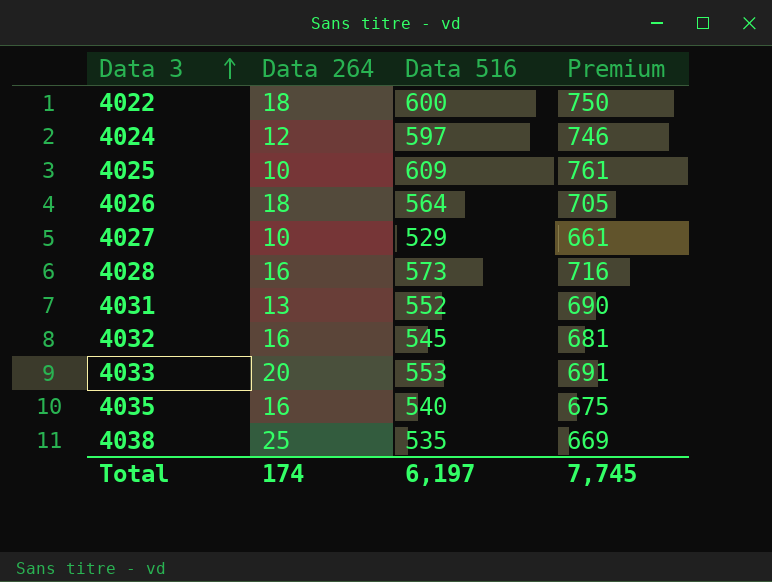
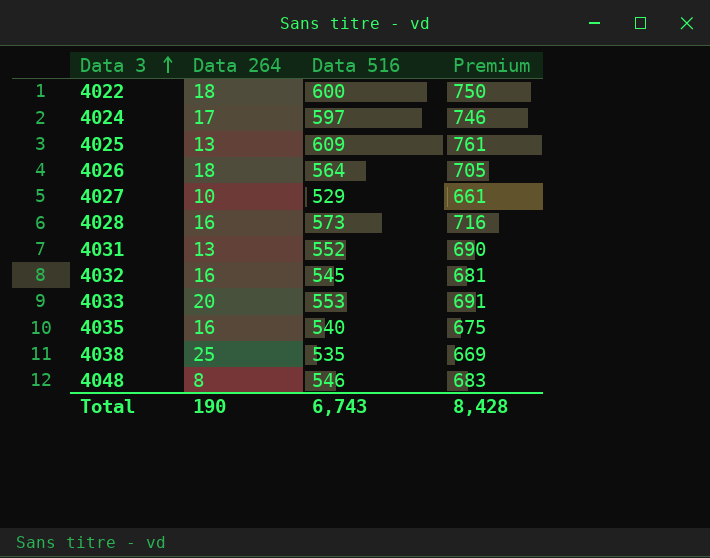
4024 | Data 264: 12 -> 17
4025 | Data 264: 10 -> 13
row 4048: none -> 8 | 546 | 683
Total | Data 264: 174 -> 190
Total | Data 516: 6,197 -> 6,743
Total | Premium: 7,745 -> 8,428

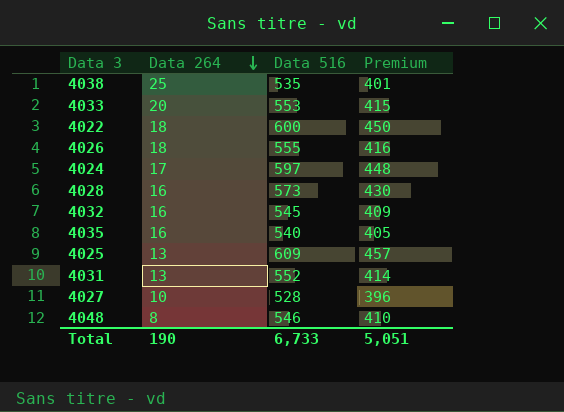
row order: Data 3 ascending -> Data 264 descending
column Premium | formula: [Data 516] * 1.25 -> [Data 516] * 0.75
4026 | Data 516: 564 -> 555
4027 | Data 516: 529 -> 528
Total | Data 516: 6,743 -> 6,733
Total | Premium: 8,428 -> 5,051

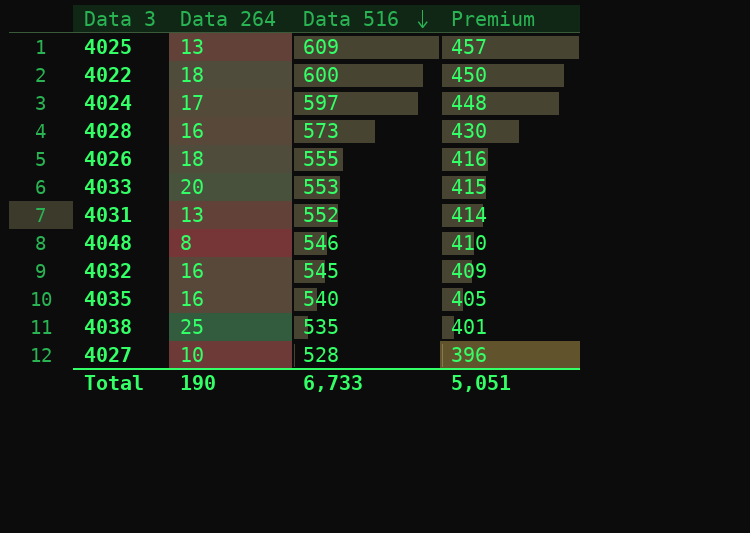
row order: Data 264 descending -> Data 516 descending

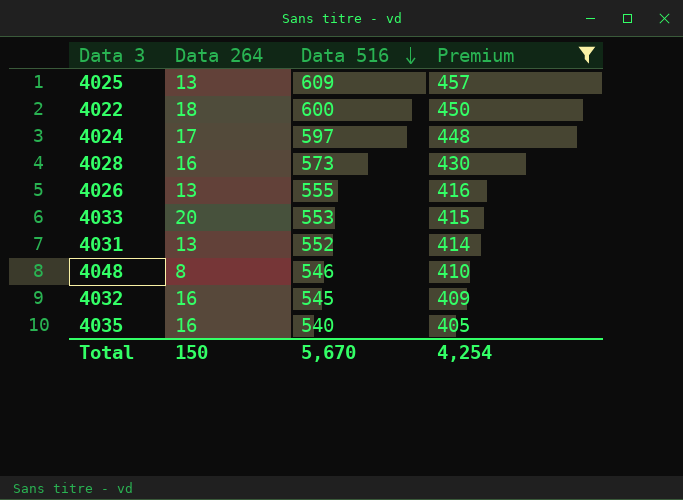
filter: none -> Premium >= 405
4026 | Data 264: 18 -> 13
Total | Data 264: 190 -> 150
Total | Data 516: 6,733 -> 5,670
Total | Premium: 5,051 -> 4,254

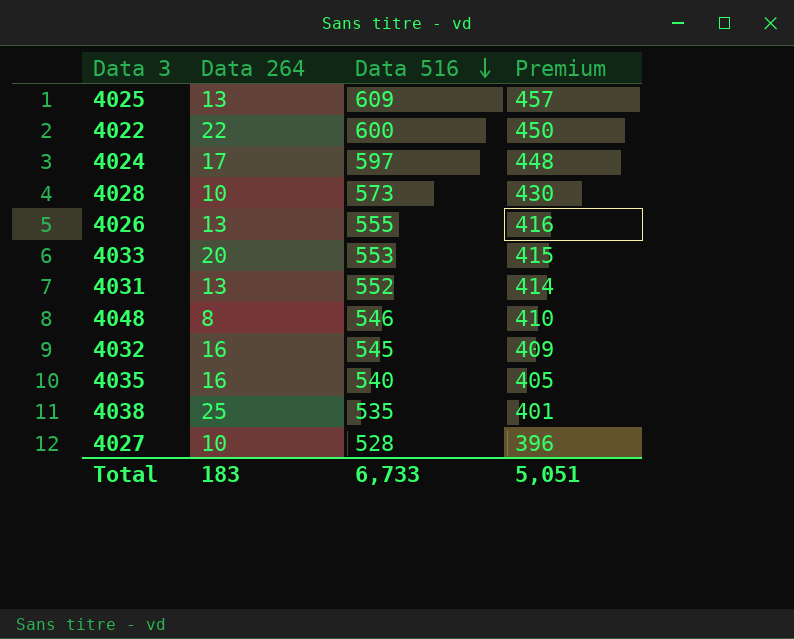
filter: Premium >= 405 -> none
4022 | Data 264: 18 -> 22
4028 | Data 264: 16 -> 10
Total | Data 264: 150 -> 183
Total | Data 516: 5,670 -> 6,733
Total | Premium: 4,254 -> 5,051

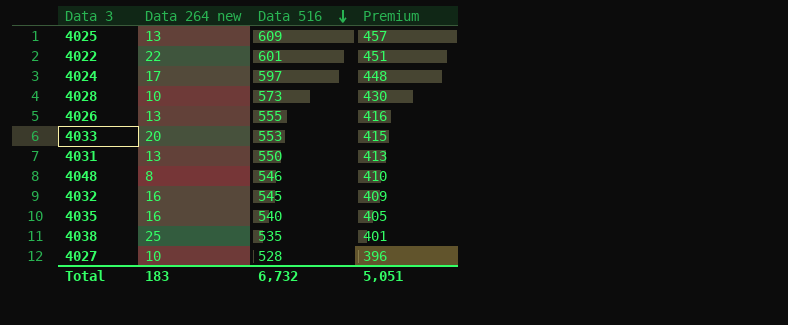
column name: Data 264 -> Data 264 new
4022 | Data 516: 600 -> 601
4022 | Premium: 450 -> 451
4031 | Data 516: 552 -> 550
4031 | Premium: 414 -> 413
Total | Data 516: 6,733 -> 6,732

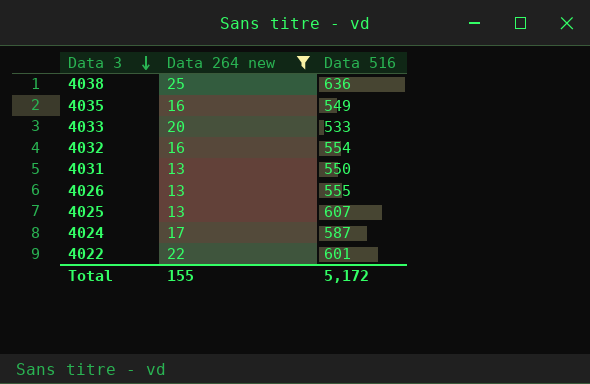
filter: none -> Data 264 new >= 13
row order: Data 516 descending -> Data 3 descending
column Premium | formula: [Data 516] * 0.75 -> none
4038 | Data 516: 535 -> 636
4035 | Data 516: 540 -> 549
4033 | Data 516: 553 -> 533
4032 | Data 516: 545 -> 554
4025 | Data 516: 609 -> 607
4024 | Data 516: 597 -> 587
Total | Data 264 new: 183 -> 155
Total | Data 516: 6,732 -> 5,172

